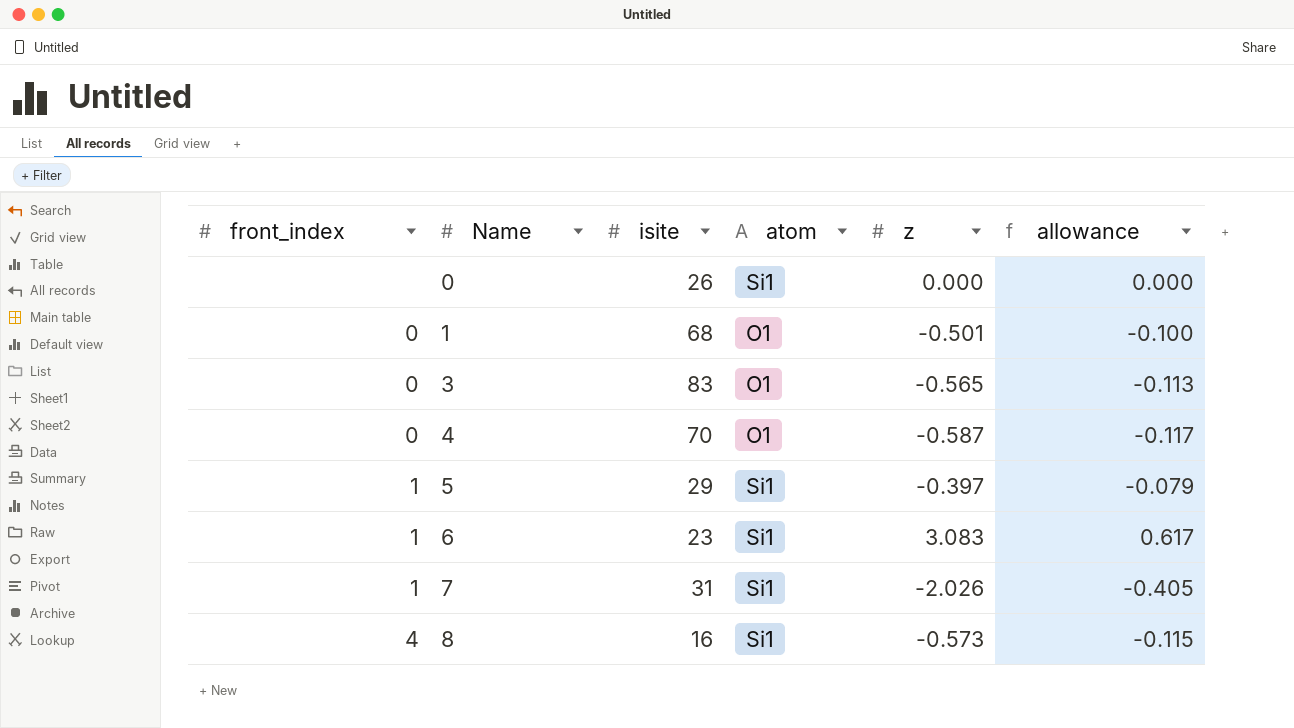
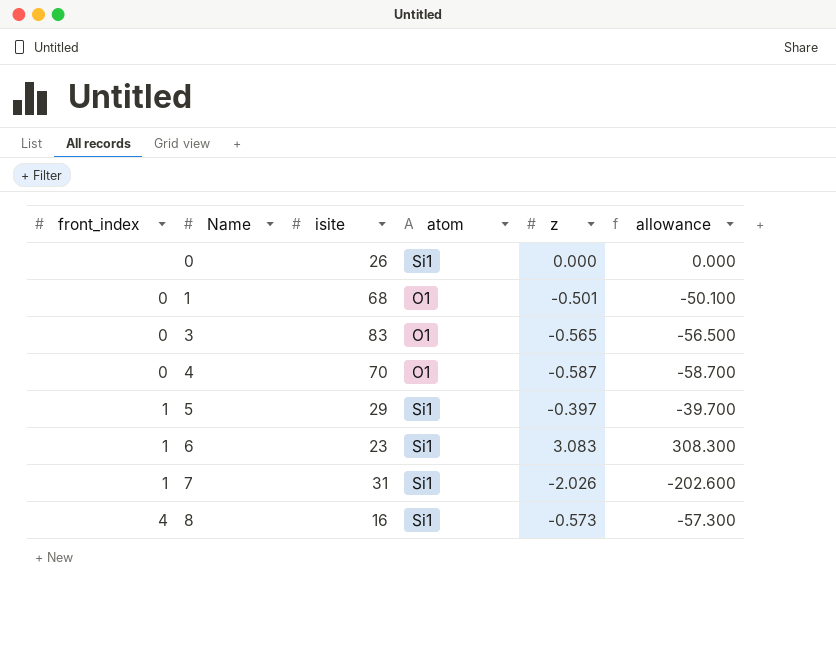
column allowance | formula: [z] * 0.2 -> [z] * 100

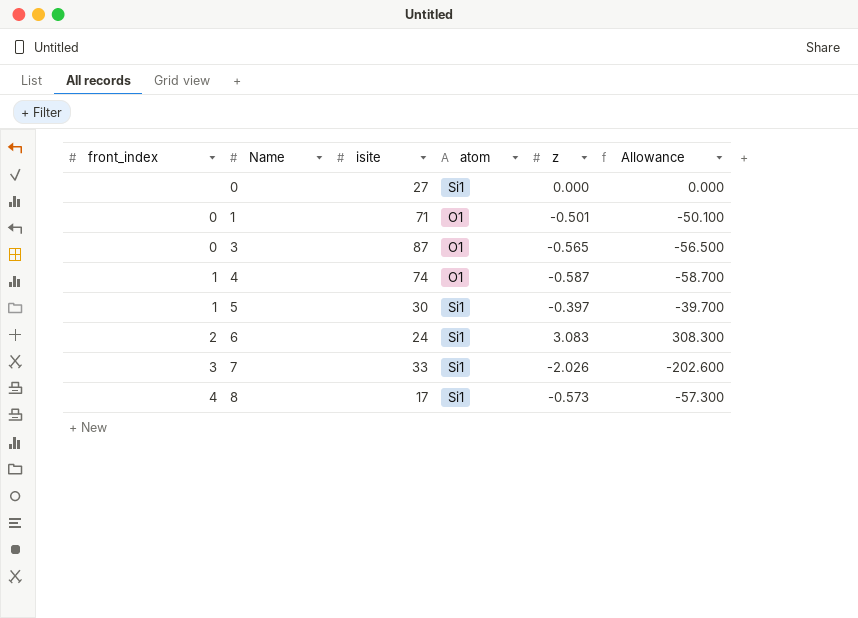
column name: allowance -> Allowance
0 | isite: 26 -> 27
1 | isite: 68 -> 71
3 | isite: 83 -> 87
4 | front_index: 0 -> 1
4 | isite: 70 -> 74
5 | isite: 29 -> 30
6 | front_index: 1 -> 2
6 | isite: 23 -> 24
7 | front_index: 1 -> 3
7 | isite: 31 -> 33
8 | isite: 16 -> 17

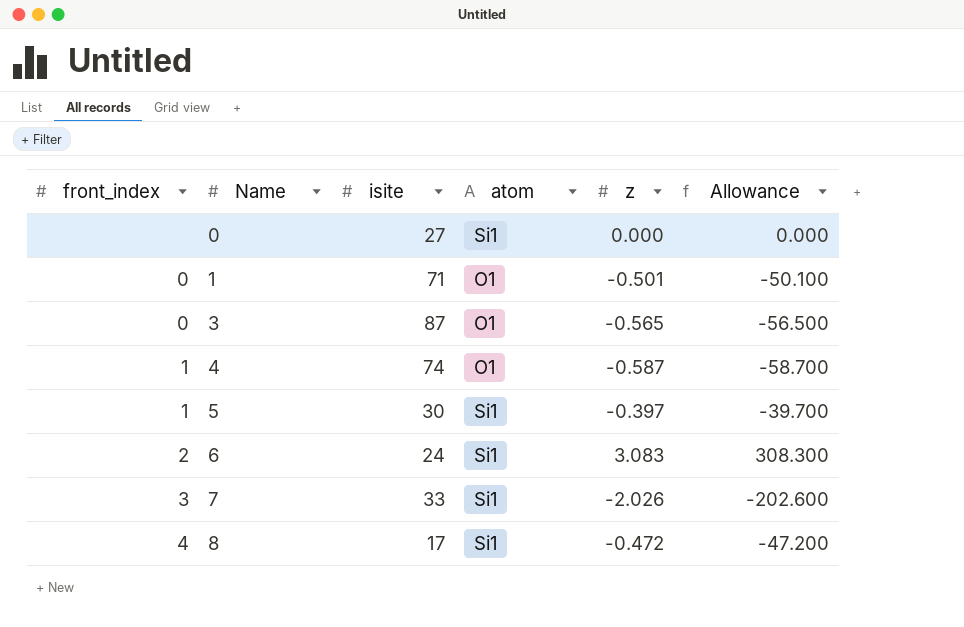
8 | z: -0.573 -> -0.472
8 | Allowance: -57.300 -> -47.200

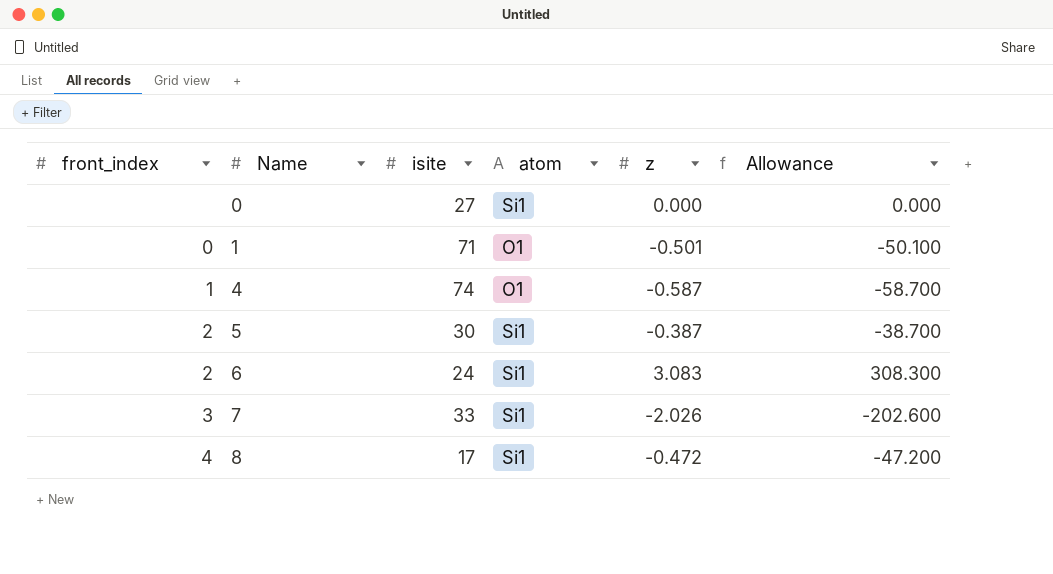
row 3: 0 | 87 | O1 | -0.565 | -56.500 -> none
5 | front_index: 1 -> 2
5 | z: -0.397 -> -0.387
5 | Allowance: -39.700 -> -38.700

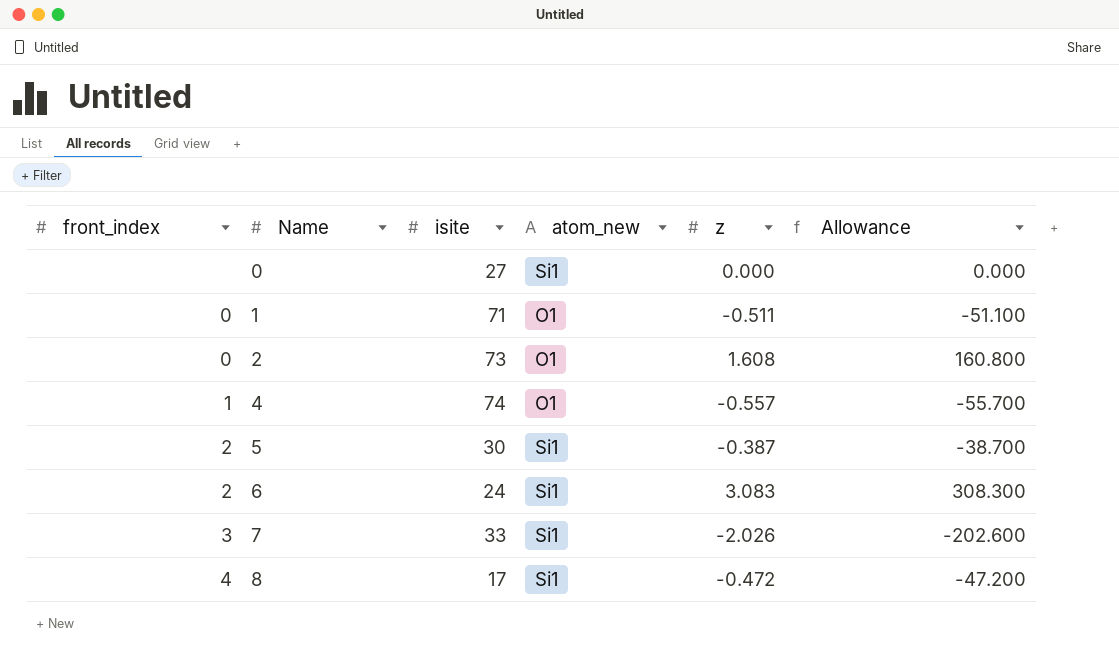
column name: atom -> atom_new
1 | z: -0.501 -> -0.511
1 | Allowance: -50.100 -> -51.100
row 2: none -> 0 | 73 | O1 | 1.608 | 160.800
4 | z: -0.587 -> -0.557
4 | Allowance: -58.700 -> -55.700

